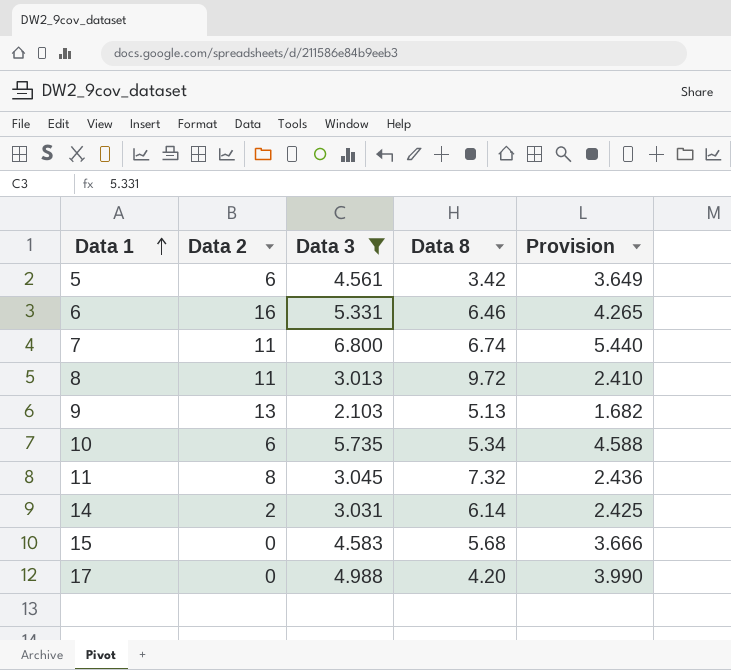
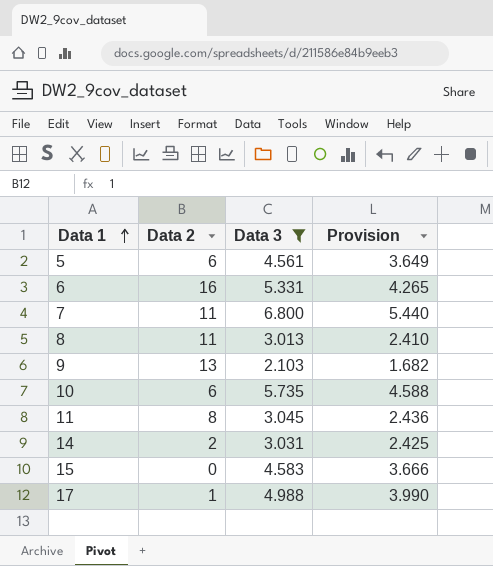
column Data 8 | position: 4 -> none
17 | Data 2: 0 -> 1

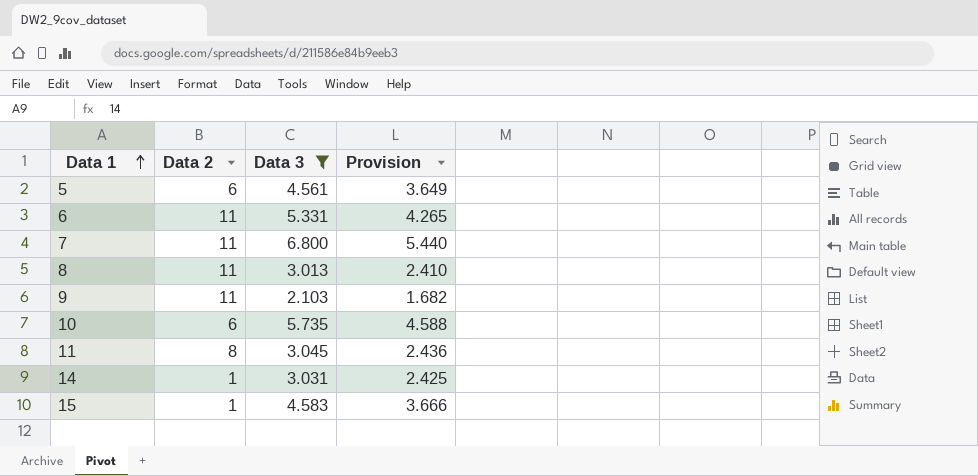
row 17: 1 | 4.988 | 3.990 -> none
6 | Data 2: 16 -> 11
9 | Data 2: 13 -> 11
14 | Data 2: 2 -> 1
15 | Data 2: 0 -> 1

